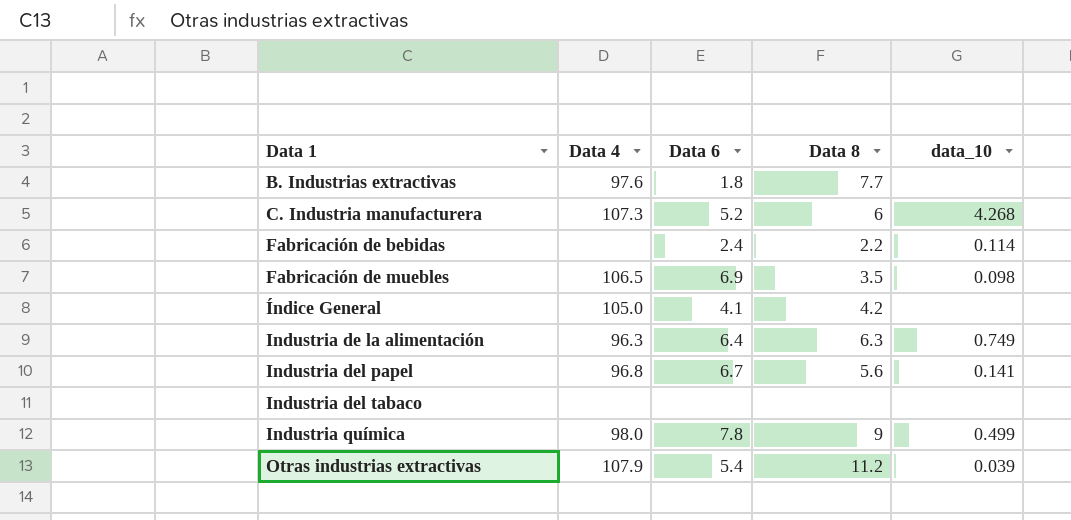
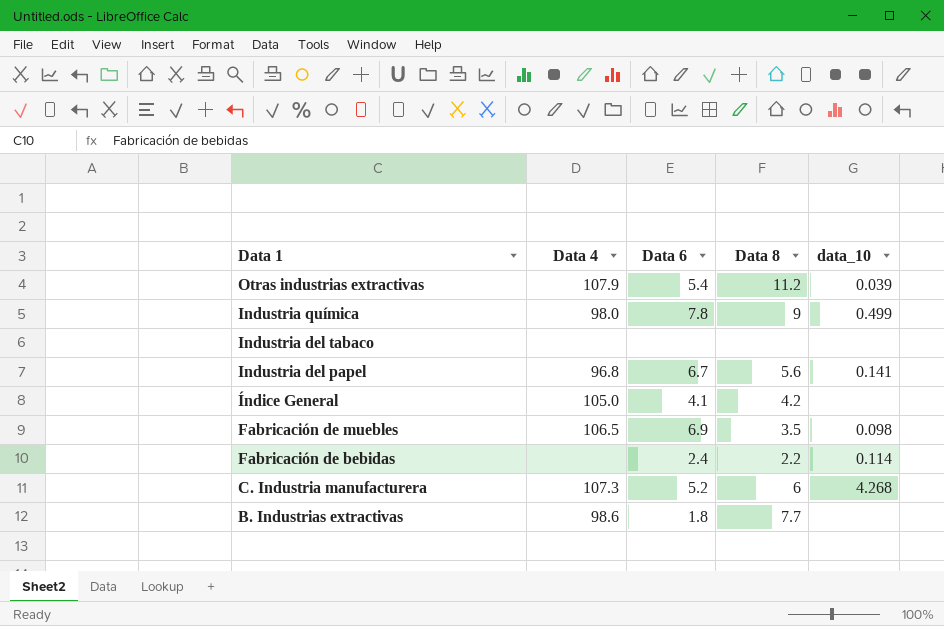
row order: Data 1 ascending -> Data 1 descending
row Industria de la alimentación: 96.3 | 6.4 | 6.3 | 0.749 -> none
B. Industrias extractivas | Data 4: 97.6 -> 98.6

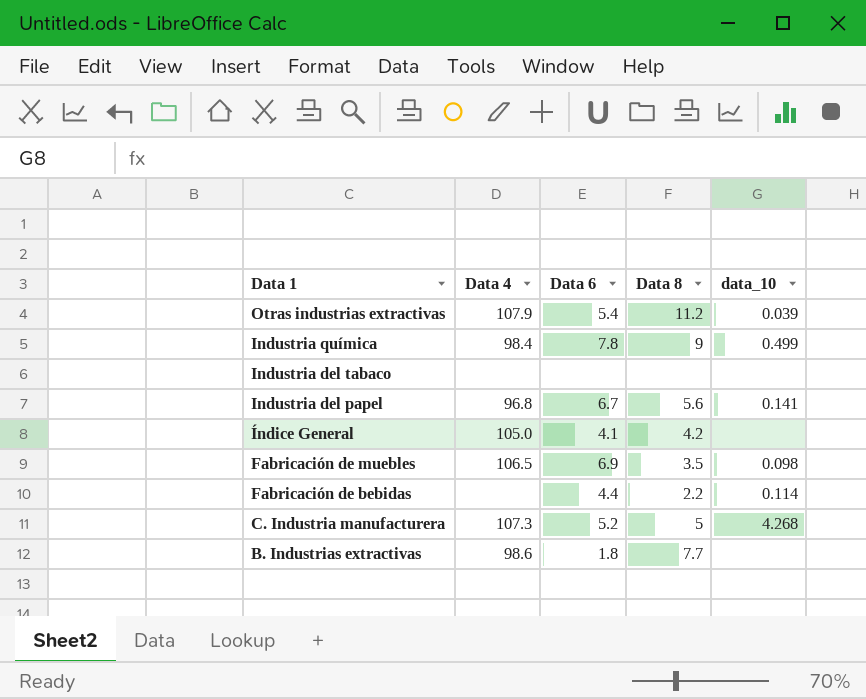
Industria química | Data 4: 98.0 -> 98.4
Fabricación de bebidas | Data 6: 2.4 -> 4.4
C. Industria manufacturera | Data 8: 6 -> 5

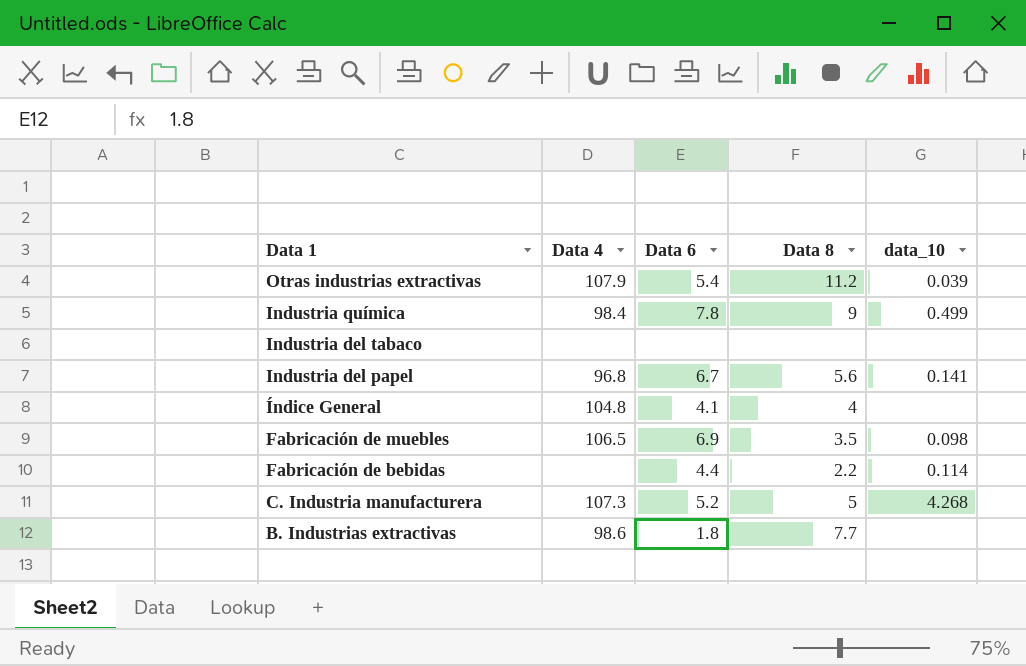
Índice General | Data 4: 105.0 -> 104.8
Índice General | Data 8: 4.2 -> 4

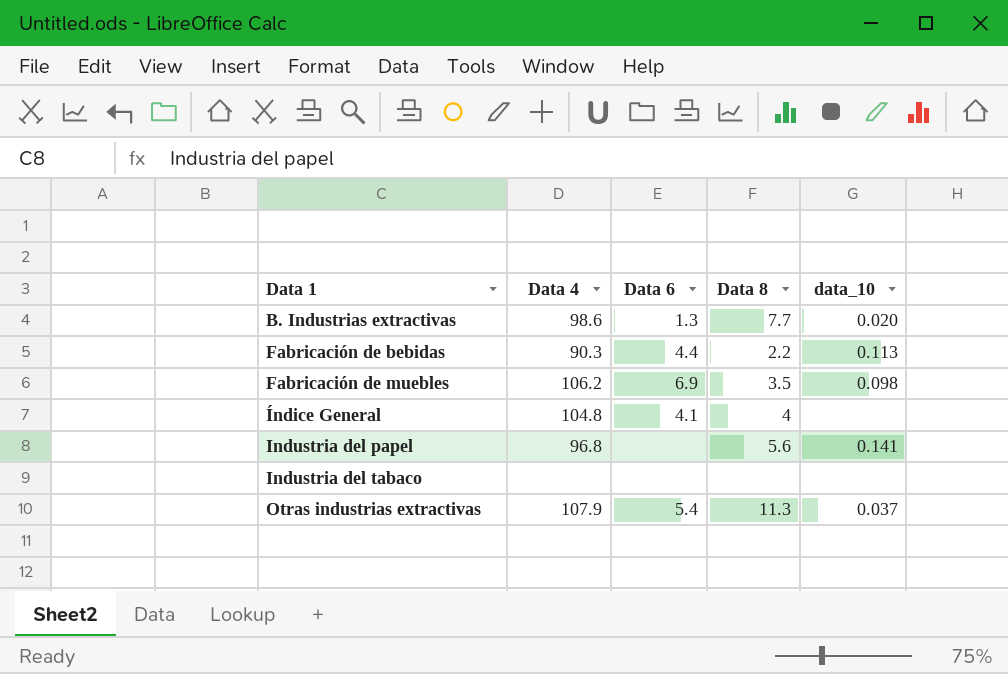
row order: Data 1 descending -> Data 1 ascending
row Industria química: 98.4 | 7.8 | 9 | 0.499 -> none
row C. Industria manufacturera: 107.3 | 5.2 | 5 | 4.268 -> none
B. Industrias extractivas | Data 6: 1.8 -> 1.3
B. Industrias extractivas | data_10: none -> 0.020
Fabricación de bebidas | Data 4: none -> 90.3
Fabricación de bebidas | data_10: 0.114 -> 0.113
Fabricación de muebles | Data 4: 106.5 -> 106.2
Industria del papel | Data 6: 6.7 -> none
Otras industrias extractivas | Data 8: 11.2 -> 11.3
Otras industrias extractivas | data_10: 0.039 -> 0.037

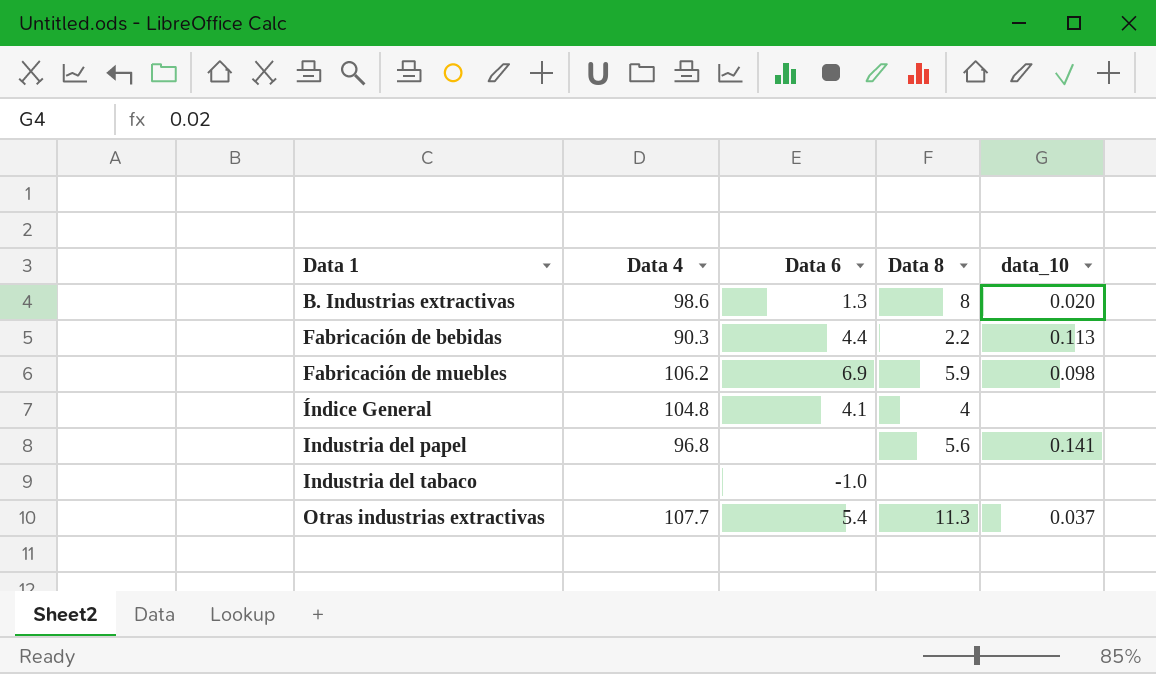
B. Industrias extractivas | Data 8: 7.7 -> 8
Fabricación de muebles | Data 8: 3.5 -> 5.9
Industria del tabaco | Data 6: none -> -1.0
Otras industrias extractivas | Data 4: 107.9 -> 107.7

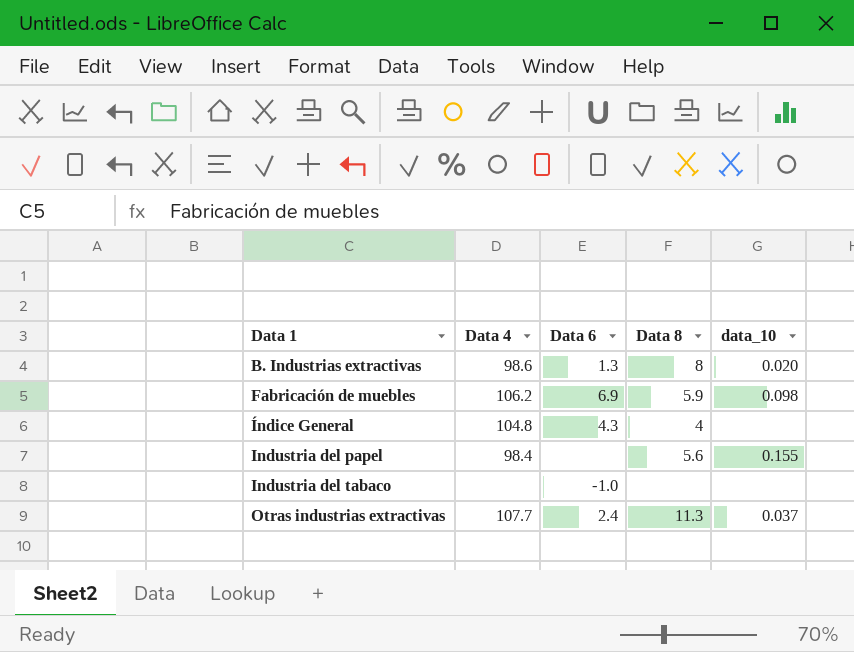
row Fabricación de bebidas: 90.3 | 4.4 | 2.2 | 0.113 -> none
Índice General | Data 6: 4.1 -> 4.3
Industria del papel | Data 4: 96.8 -> 98.4
Industria del papel | data_10: 0.141 -> 0.155
Otras industrias extractivas | Data 6: 5.4 -> 2.4

